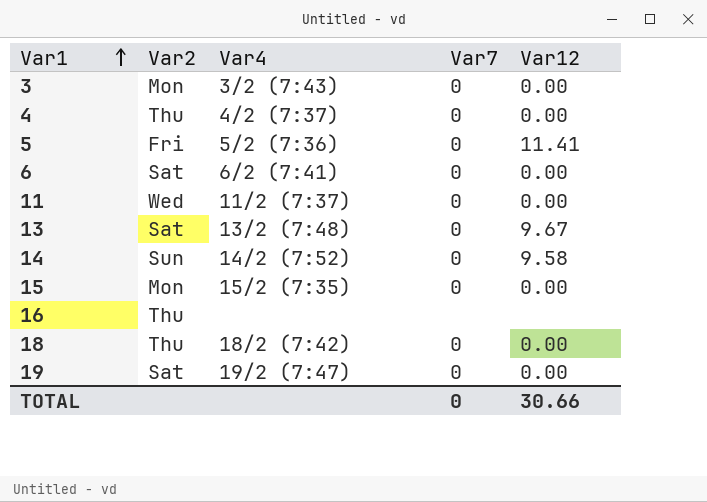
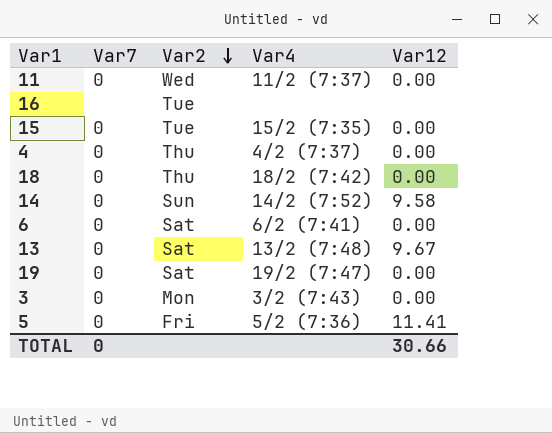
row order: Var1 ascending -> Var2 descending
column Var7 | position: 4 -> 2
16 | Var2: Thu -> Tue
15 | Var2: Mon -> Tue

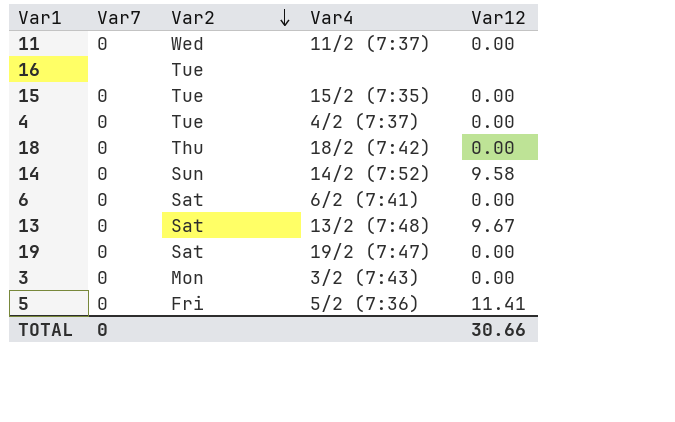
4 | Var2: Thu -> Tue

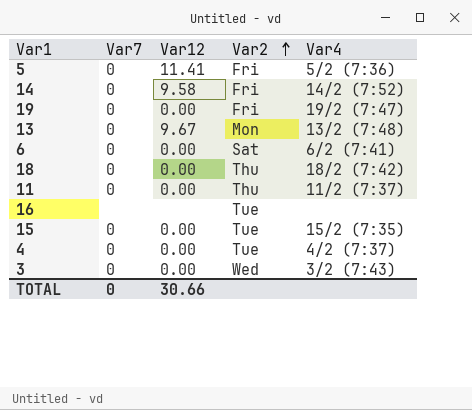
row order: Var2 descending -> Var2 ascending
column Var12 | position: 5 -> 3
14 | Var2: Sun -> Fri
19 | Var2: Sat -> Fri
13 | Var2: Sat -> Mon
11 | Var2: Wed -> Thu
3 | Var2: Mon -> Wed

